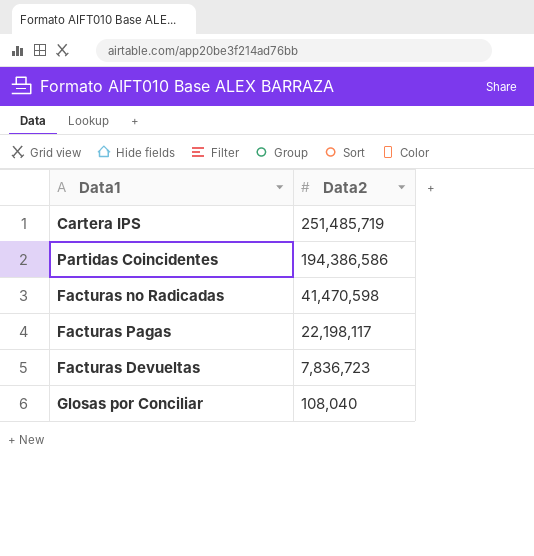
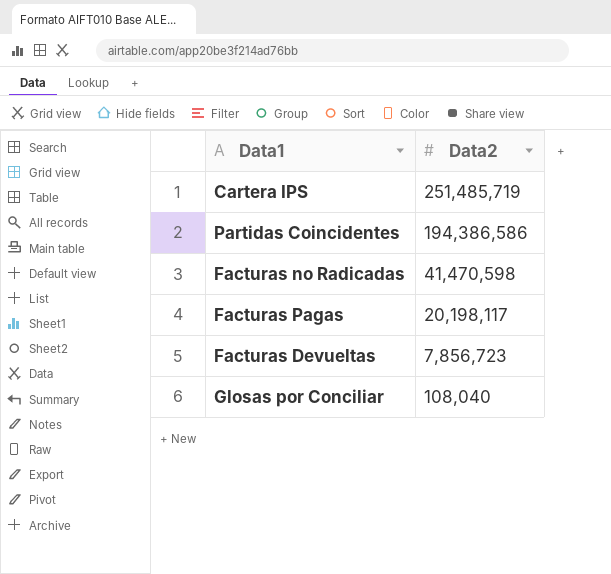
Facturas Pagas | Data2: 22,198,117 -> 20,198,117
Facturas Devueltas | Data2: 7,836,723 -> 7,856,723

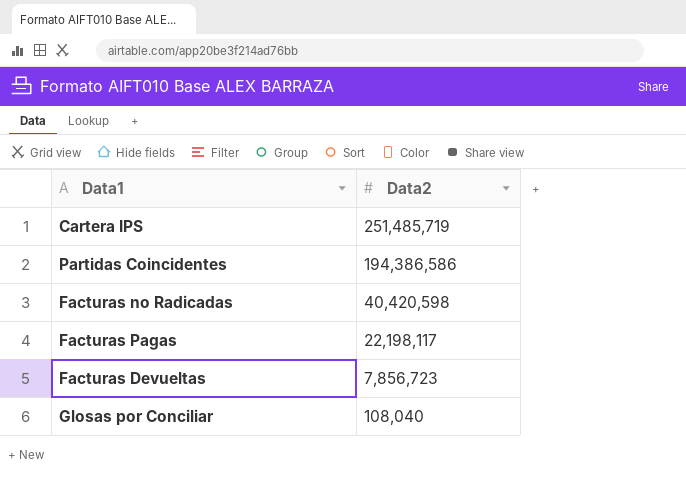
Facturas no Radicadas | Data2: 41,470,598 -> 40,420,598
Facturas Pagas | Data2: 20,198,117 -> 22,198,117

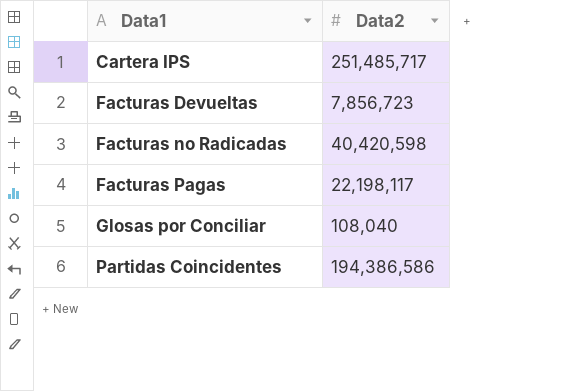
row order: Data2 descending -> Data1 ascending
Cartera IPS | Data2: 251,485,719 -> 251,485,717

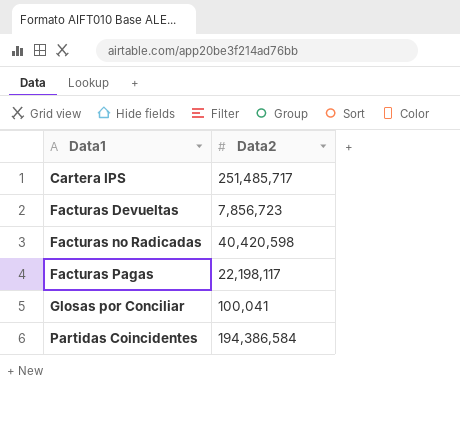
Glosas por Conciliar | Data2: 108,040 -> 100,041
Partidas Coincidentes | Data2: 194,386,586 -> 194,386,584

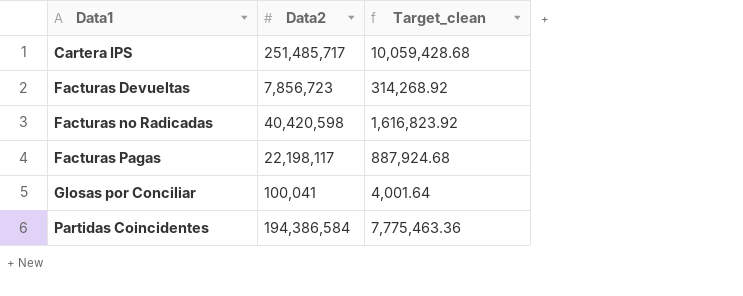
column Target_clean | formula: none -> [Data2] * 0.04

